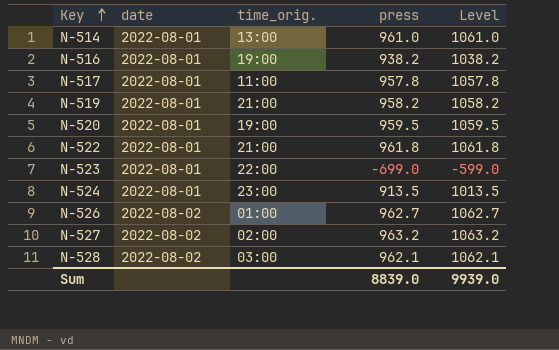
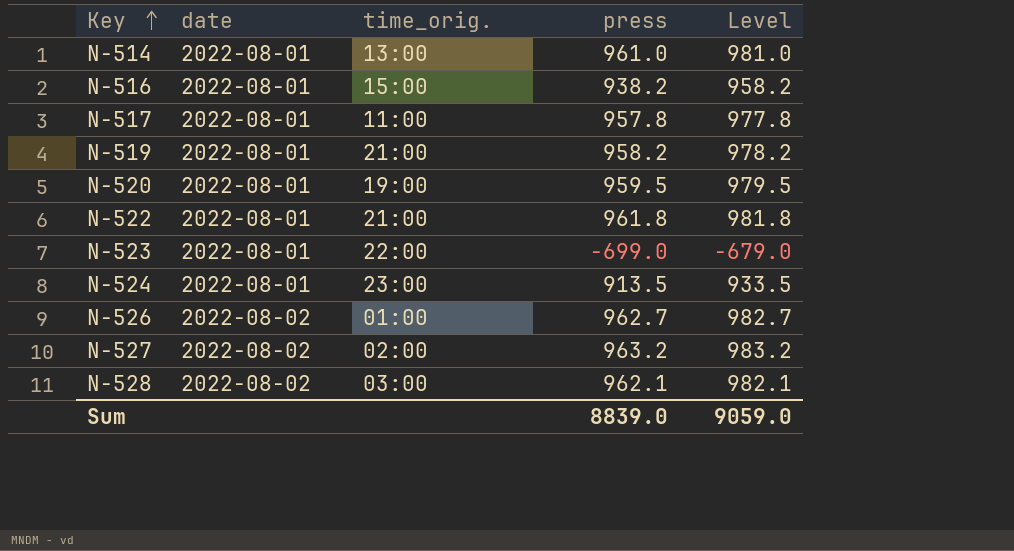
column Level | formula: [press] + 100 -> [press] + 20
N-516 | time_orig.: 19:00 -> 15:00
Sum | Level: 9939.0 -> 9059.0

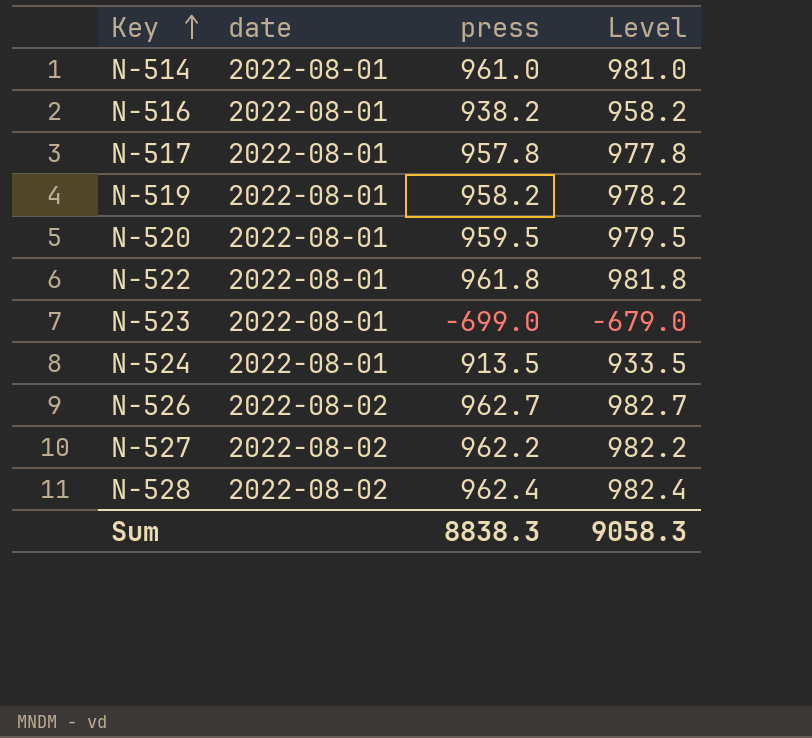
column time_orig. | position: 3 -> none
N-527 | press: 963.2 -> 962.2
N-527 | Level: 983.2 -> 982.2
N-528 | press: 962.1 -> 962.4
N-528 | Level: 982.1 -> 982.4
Sum | press: 8839.0 -> 8838.3
Sum | Level: 9059.0 -> 9058.3

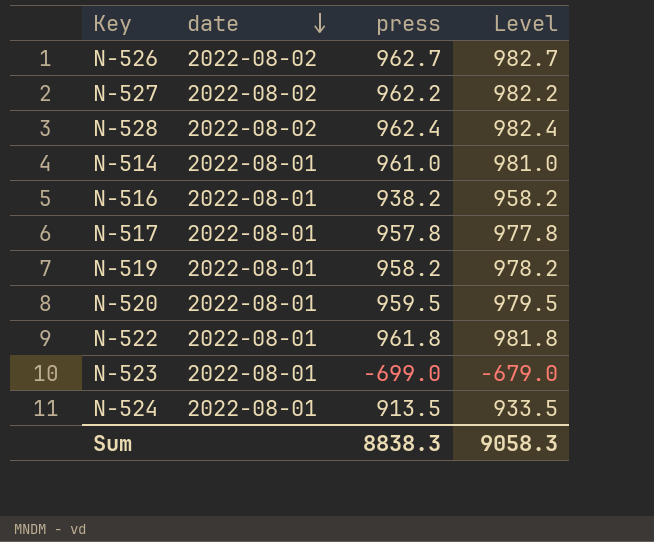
row order: Key ascending -> date descending

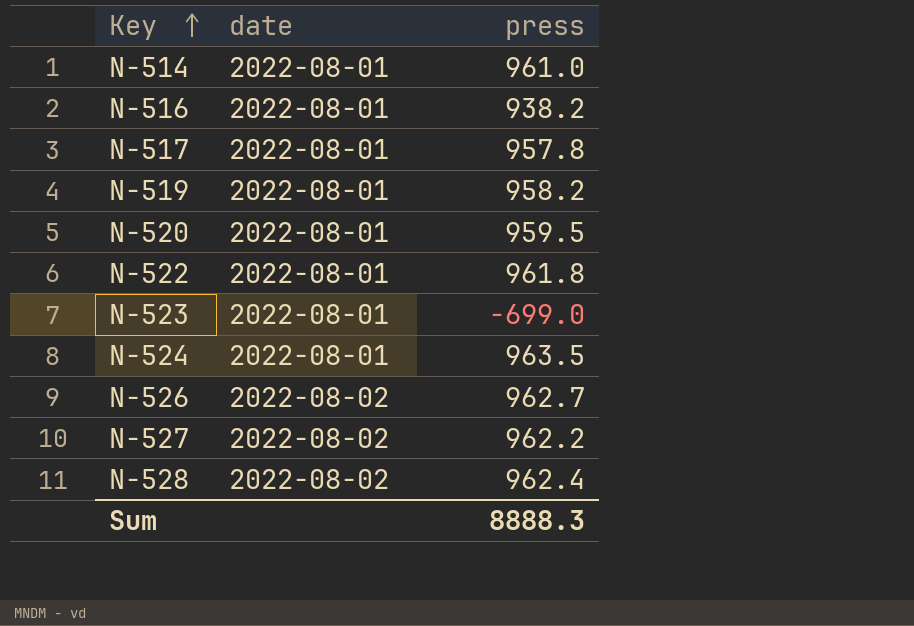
row order: date descending -> Key ascending
column Level | formula: [press] + 20 -> none
N-524 | press: 913.5 -> 963.5
Sum | press: 8838.3 -> 8888.3

